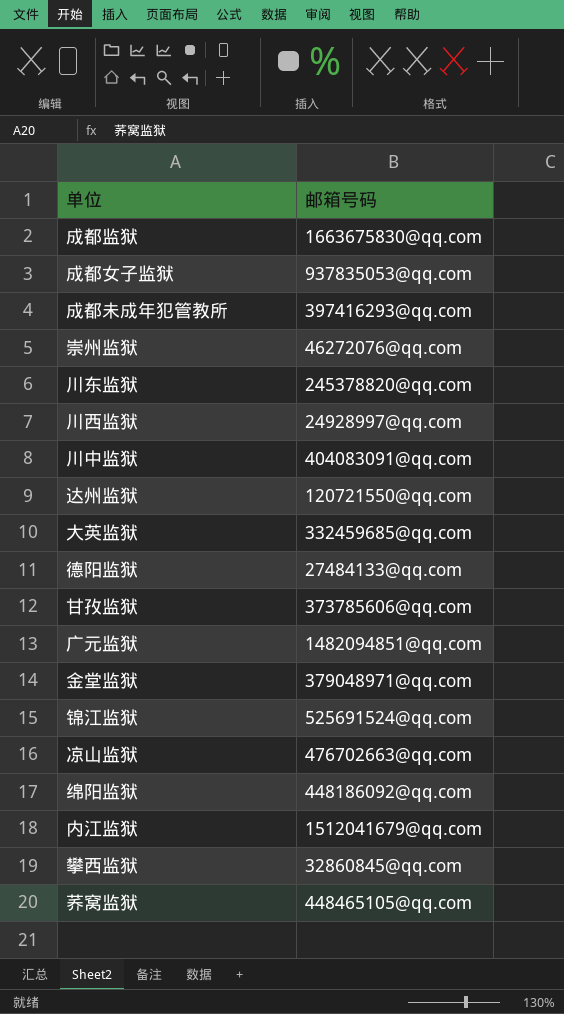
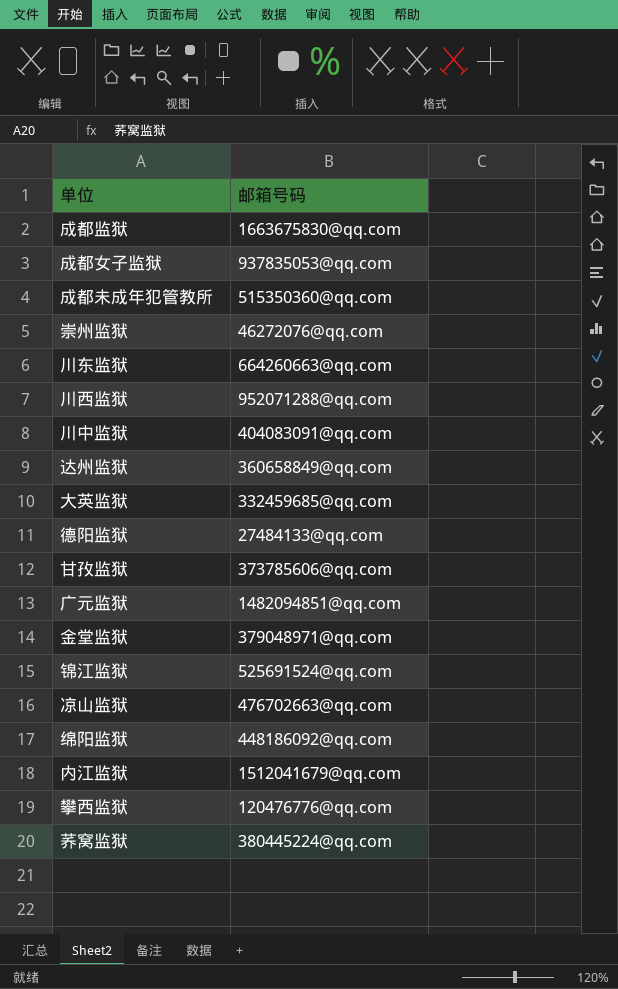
成都未成年犯管教所 | 邮箱号码: 397416293@qq.com -> 515350360@qq.com
川东监狱 | 邮箱号码: 245378820@qq.com -> 664260663@qq.com
川西监狱 | 邮箱号码: 24928997@qq.com -> 952071288@qq.com
达州监狱 | 邮箱号码: 120721550@qq.com -> 360658849@qq.com
攀西监狱 | 邮箱号码: 32860845@qq.com -> 120476776@qq.com
荞窝监狱 | 邮箱号码: 448465105@qq.com -> 380445224@qq.com

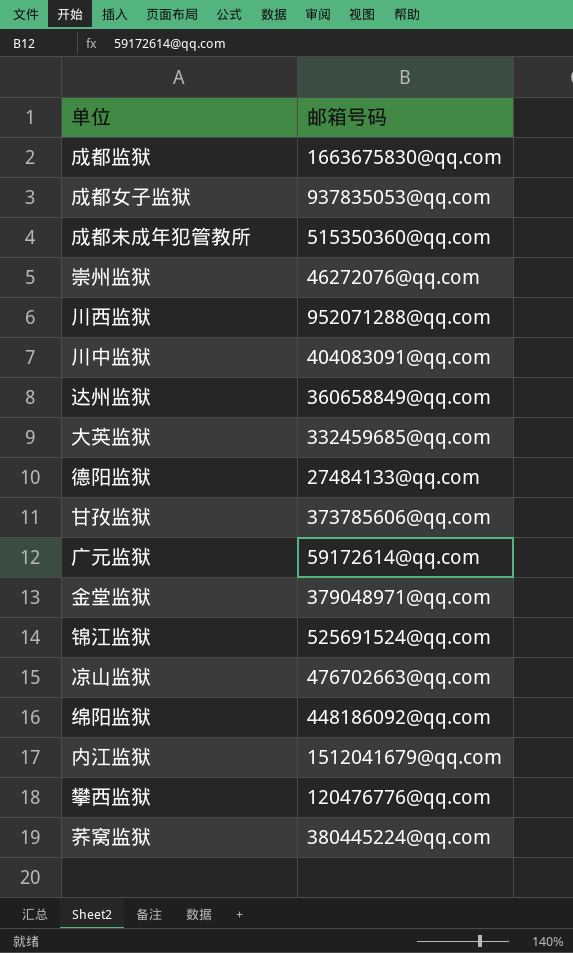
row 川东监狱: 664260663@qq.com -> none
广元监狱 | 邮箱号码: 1482094851@qq.com -> 59172614@qq.com

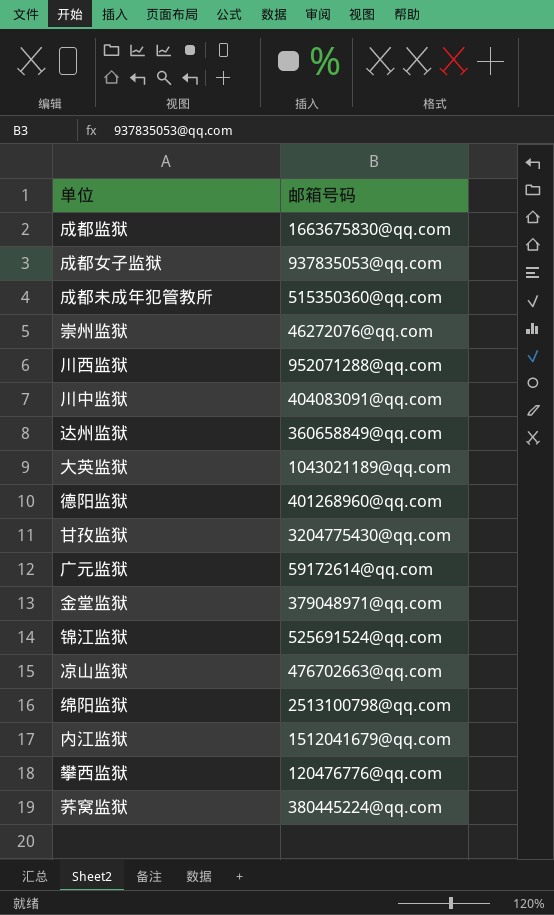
大英监狱 | 邮箱号码: 332459685@qq.com -> 1043021189@qq.com
德阳监狱 | 邮箱号码: 27484133@qq.com -> 401268960@qq.com
甘孜监狱 | 邮箱号码: 373785606@qq.com -> 3204775430@qq.com
绵阳监狱 | 邮箱号码: 448186092@qq.com -> 2513100798@qq.com

